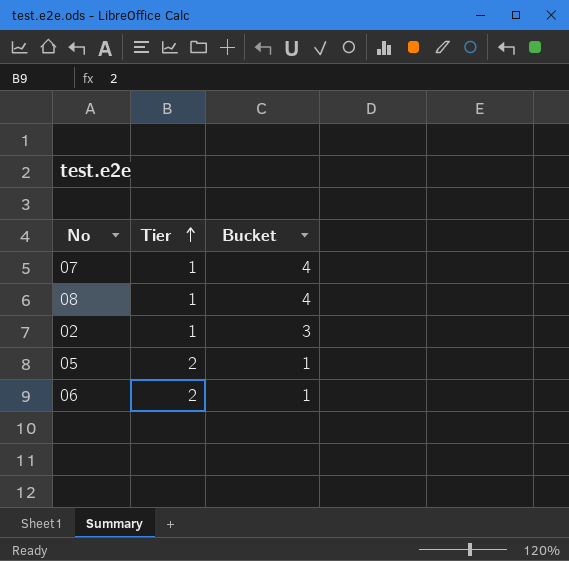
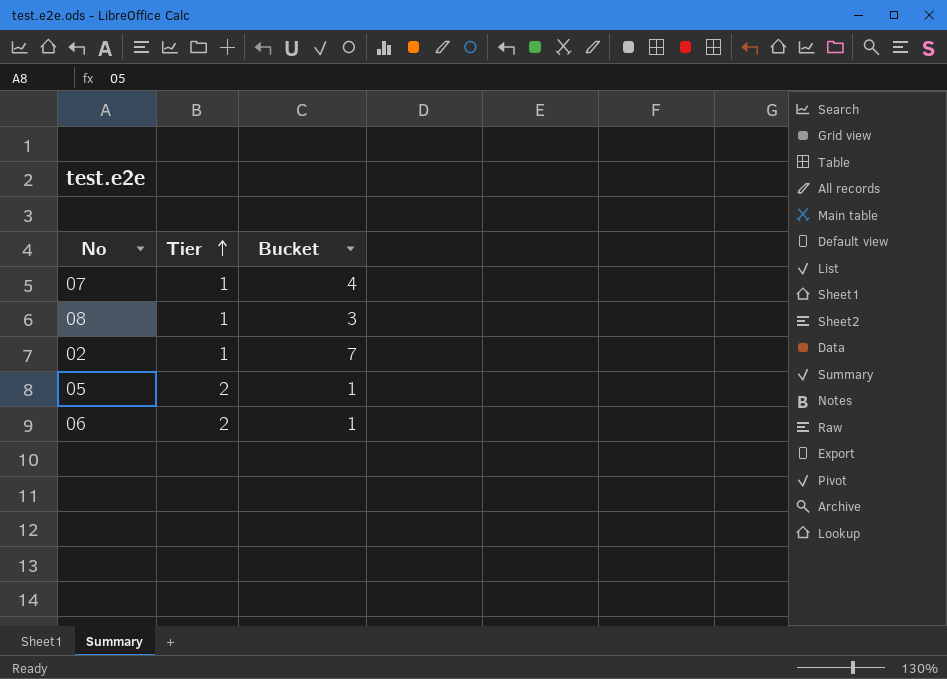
08 | Bucket: 4 -> 3
02 | Bucket: 3 -> 7

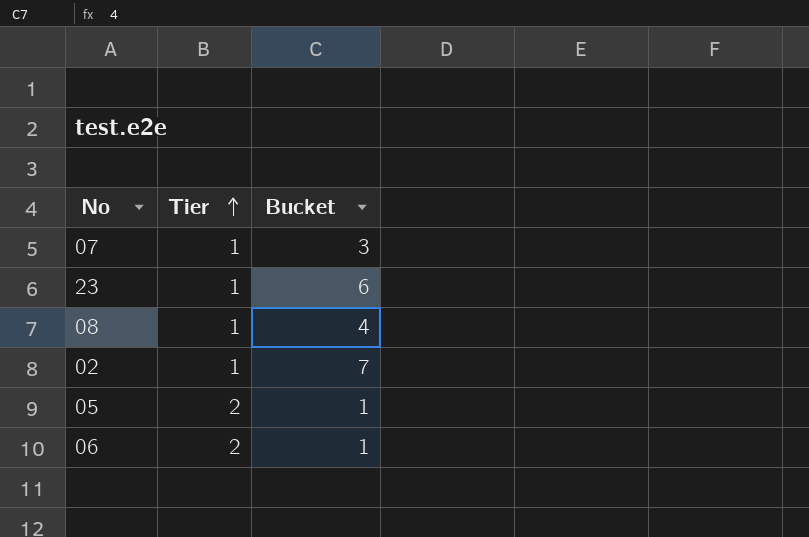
07 | Bucket: 4 -> 3
row 23: none -> 1 | 6
08 | Bucket: 3 -> 4

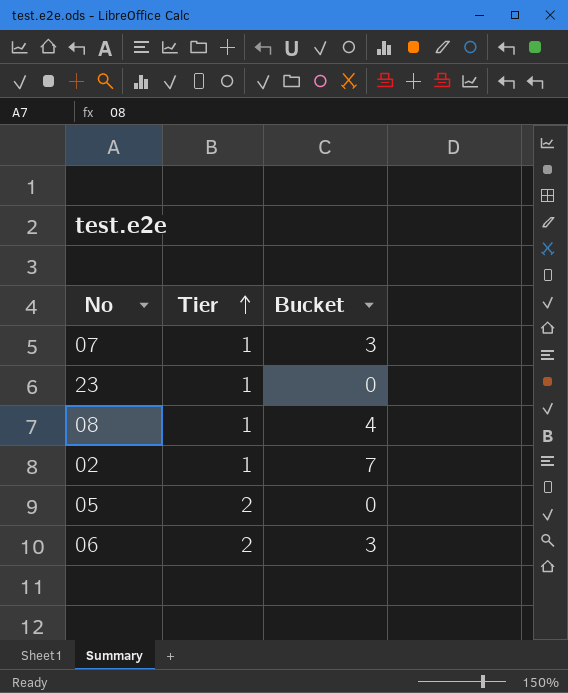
23 | Bucket: 6 -> 0
05 | Bucket: 1 -> 0
06 | Bucket: 1 -> 3

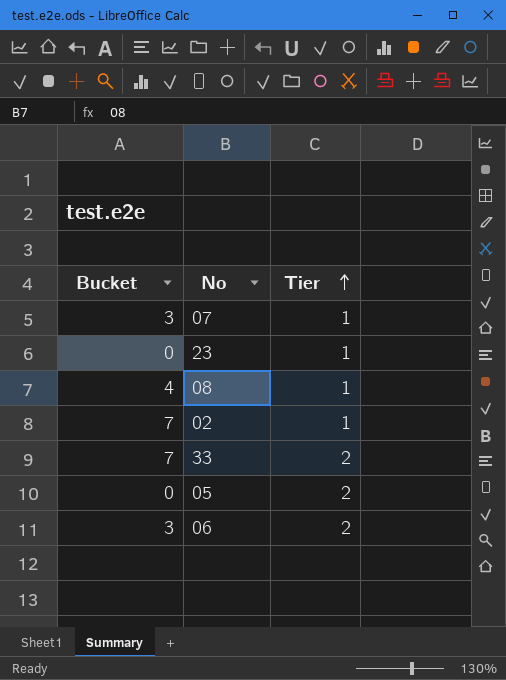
column Bucket | position: 3 -> 1
row 33: none -> 7 | 2

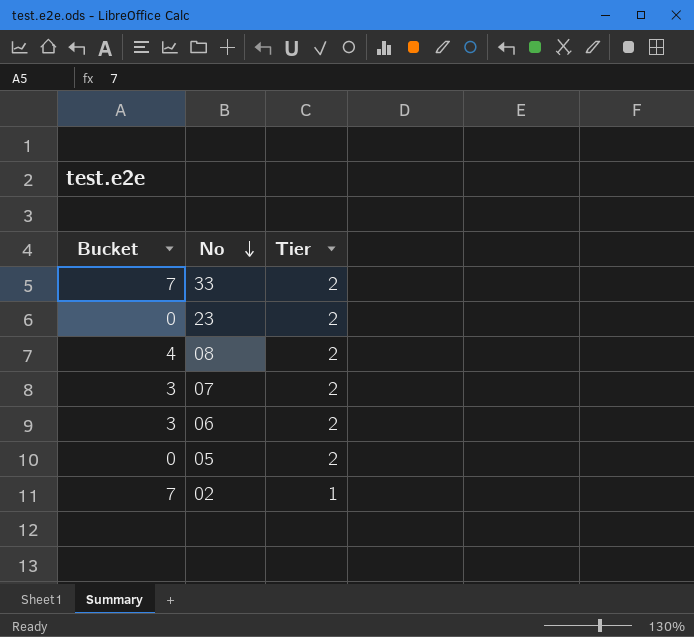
row order: Tier ascending -> No descending
23 | Tier: 1 -> 2
08 | Tier: 1 -> 2
07 | Tier: 1 -> 2

